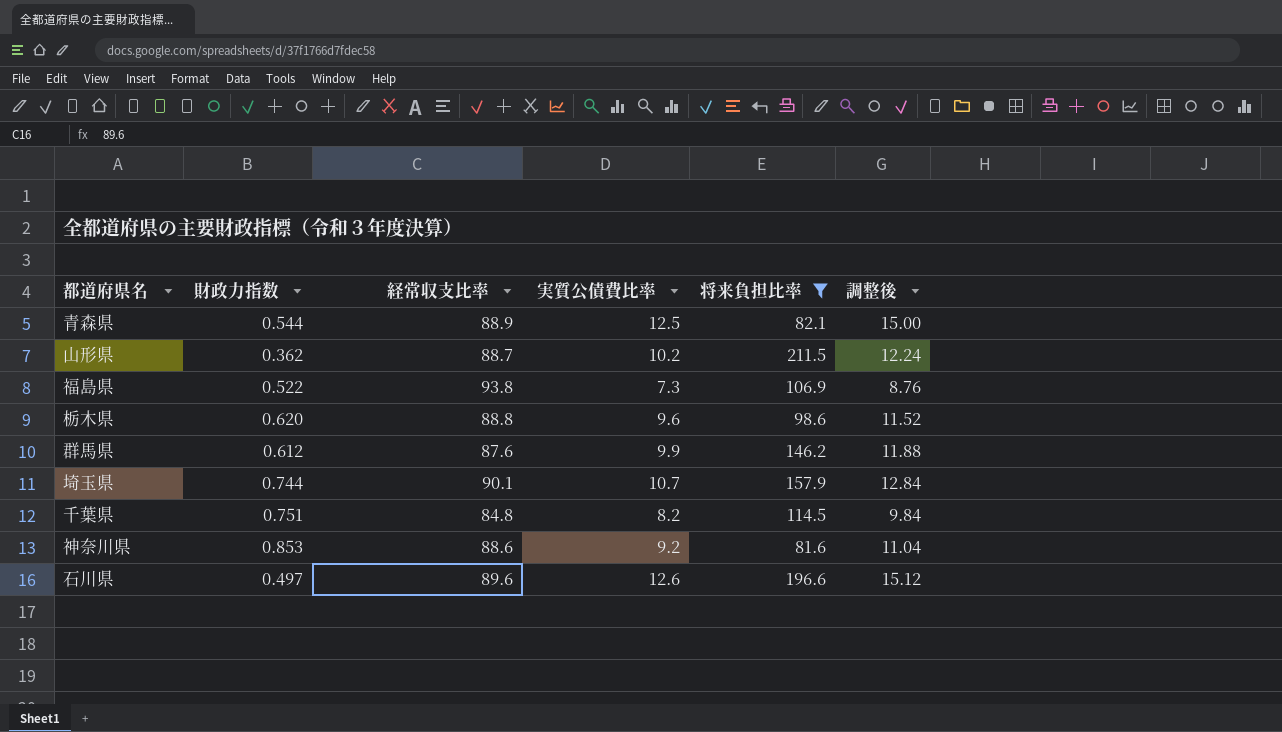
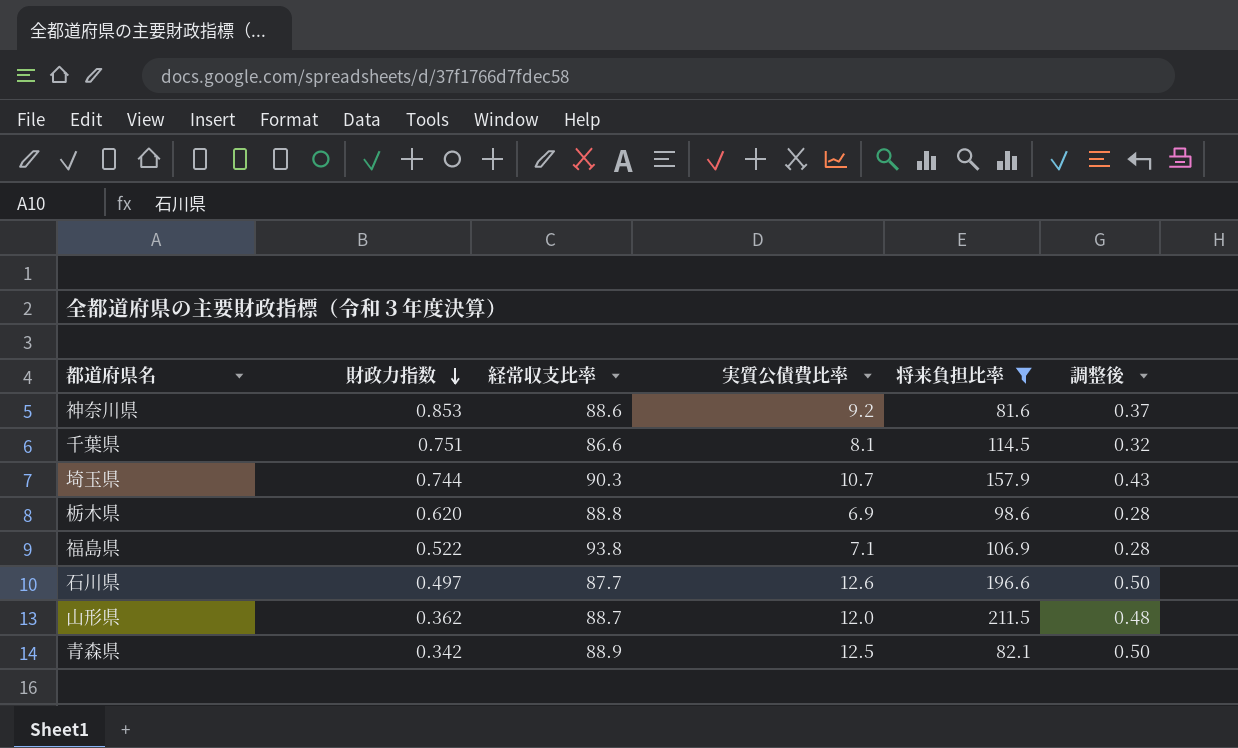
row order: none -> 財政力指数 descending
column 調整後 | formula: [実質公債費比率] * 1.2 -> [実質公債費比率] * 0.04
row 群馬県: 0.612 | 87.6 | 9.9 | 146.2 | 11.88 -> none
千葉県 | 経常収支比率: 84.8 -> 86.6
千葉県 | 実質公債費比率: 8.2 -> 8.1
埼玉県 | 経常収支比率: 90.1 -> 90.3
栃木県 | 実質公債費比率: 9.6 -> 6.9
福島県 | 実質公債費比率: 7.3 -> 7.1
石川県 | 経常収支比率: 89.6 -> 87.7
山形県 | 実質公債費比率: 10.2 -> 12.0
青森県 | 財政力指数: 0.544 -> 0.342

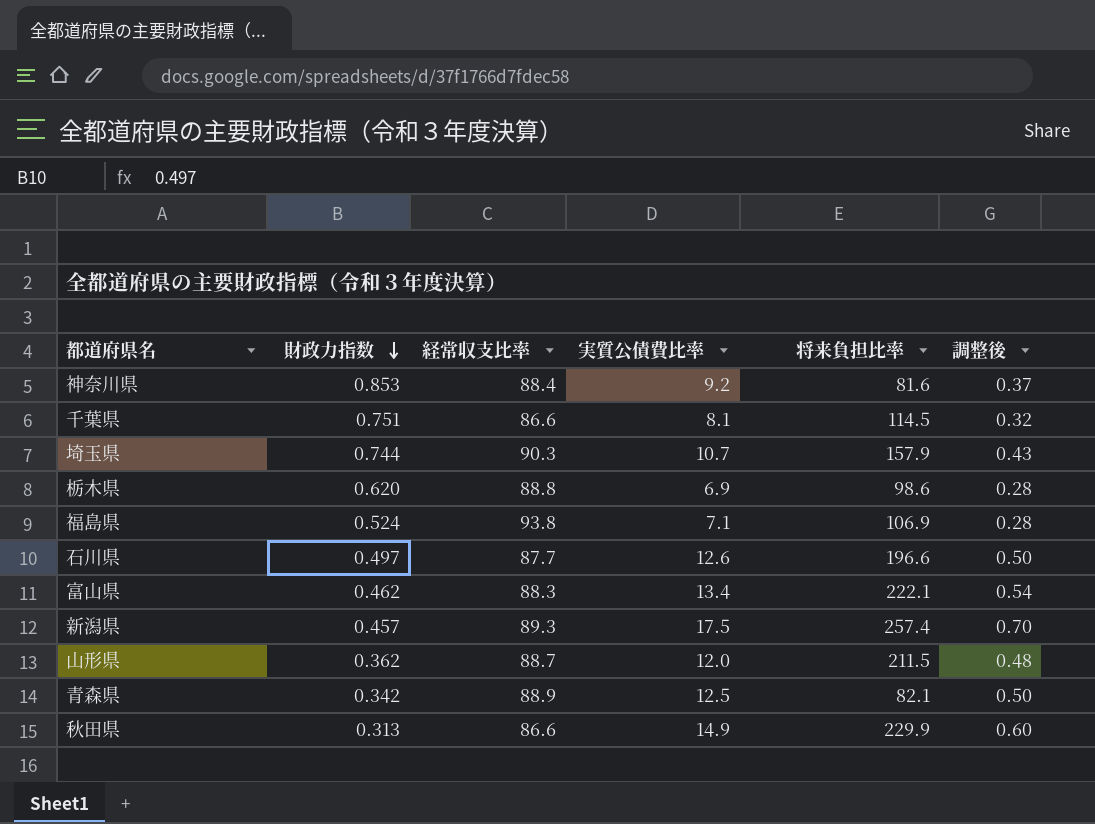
filter: 将来負担比率 <= 211.5 -> none
神奈川県 | 経常収支比率: 88.6 -> 88.4
福島県 | 財政力指数: 0.522 -> 0.524

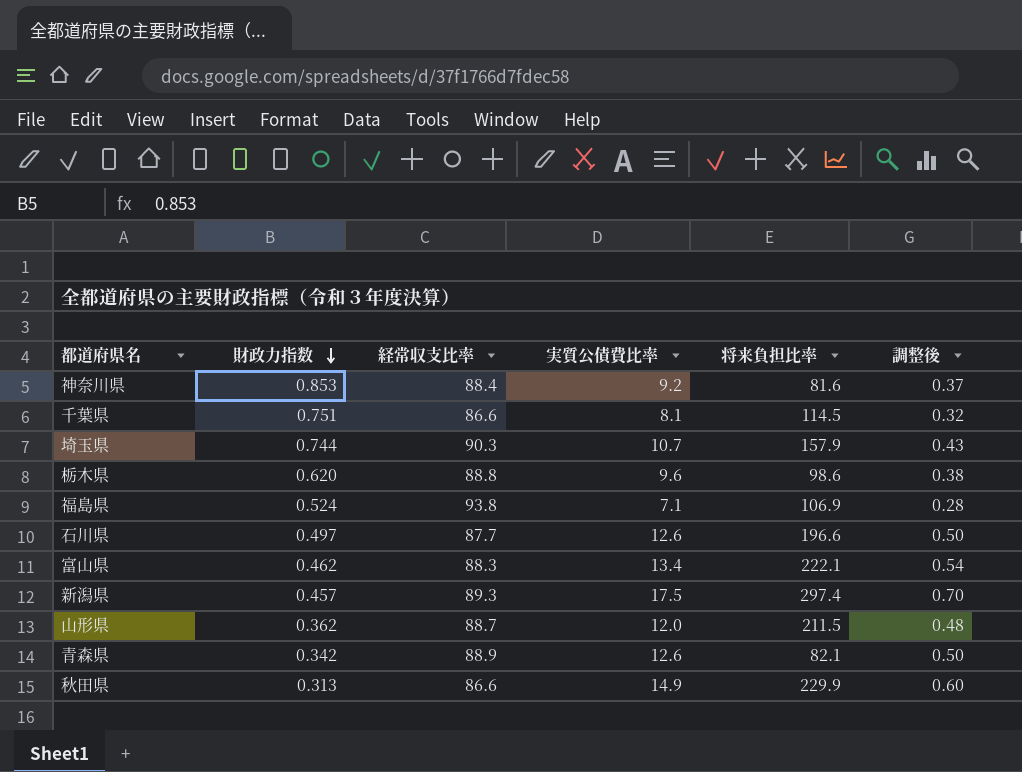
栃木県 | 実質公債費比率: 6.9 -> 9.6
栃木県 | 調整後: 0.28 -> 0.38
新潟県 | 将来負担比率: 257.4 -> 297.4
青森県 | 実質公債費比率: 12.5 -> 12.6

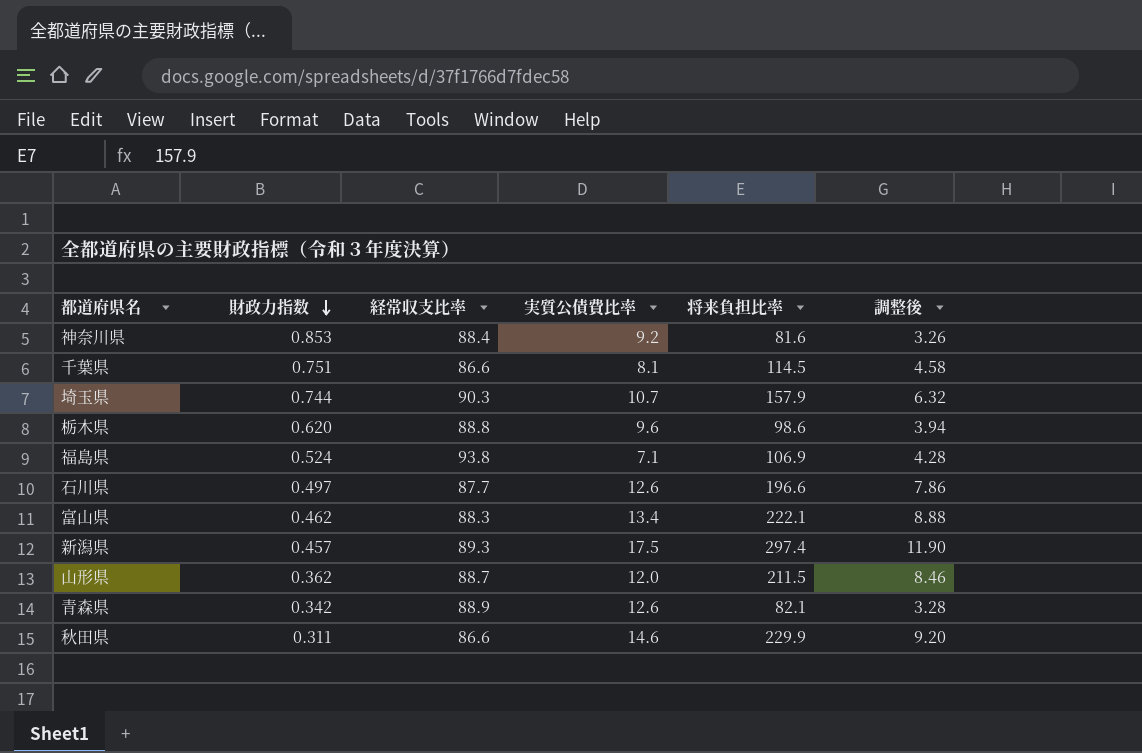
column 調整後 | formula: [実質公債費比率] * 0.04 -> [将来負担比率] * 0.04
秋田県 | 財政力指数: 0.313 -> 0.311
秋田県 | 実質公債費比率: 14.9 -> 14.6

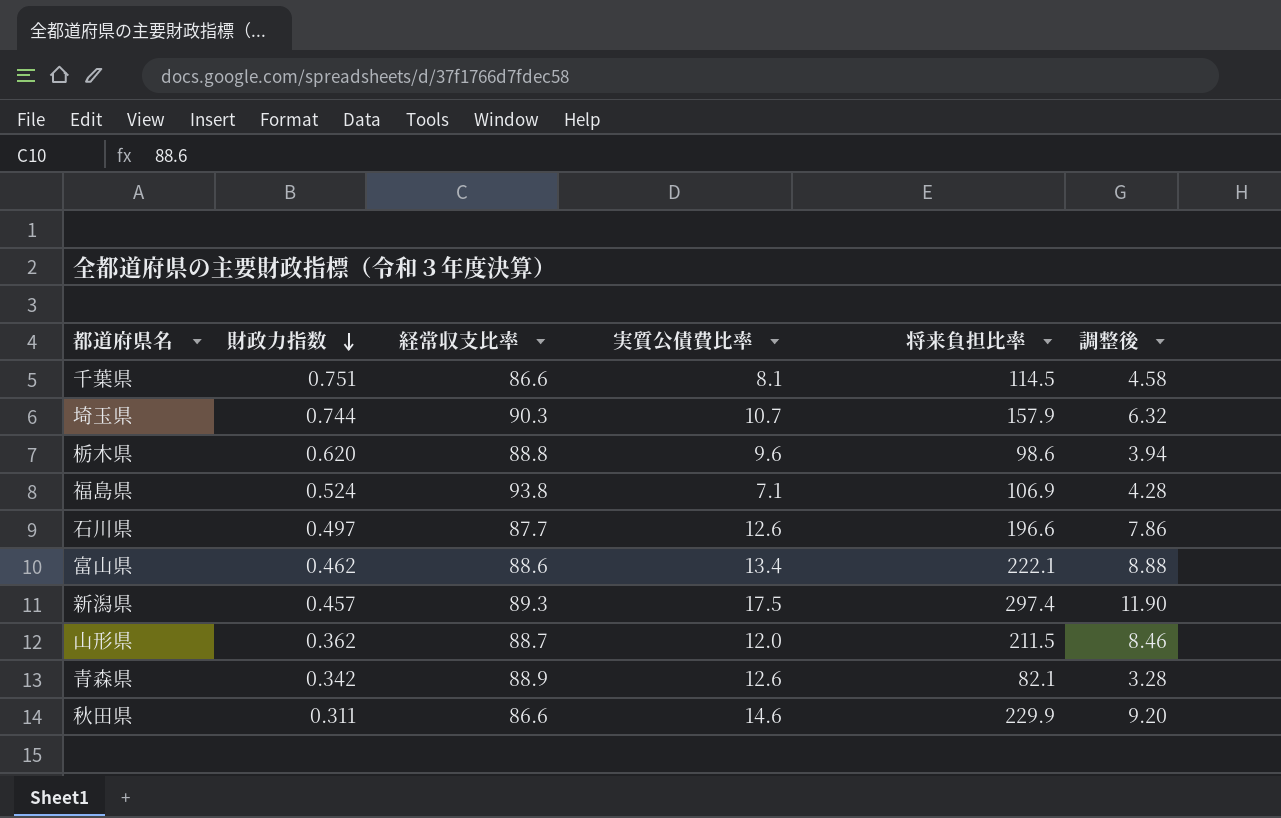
row 神奈川県: 0.853 | 88.4 | 9.2 | 81.6 | 3.26 -> none
富山県 | 経常収支比率: 88.3 -> 88.6

